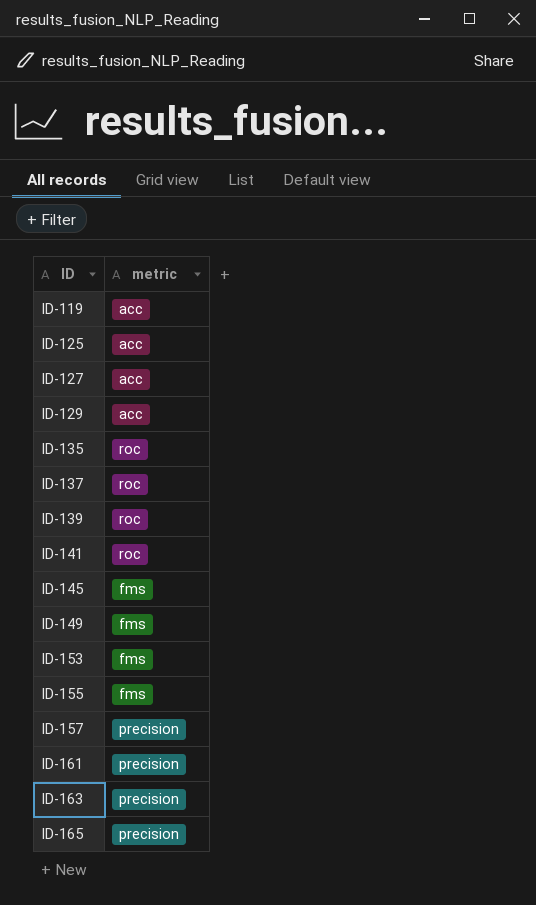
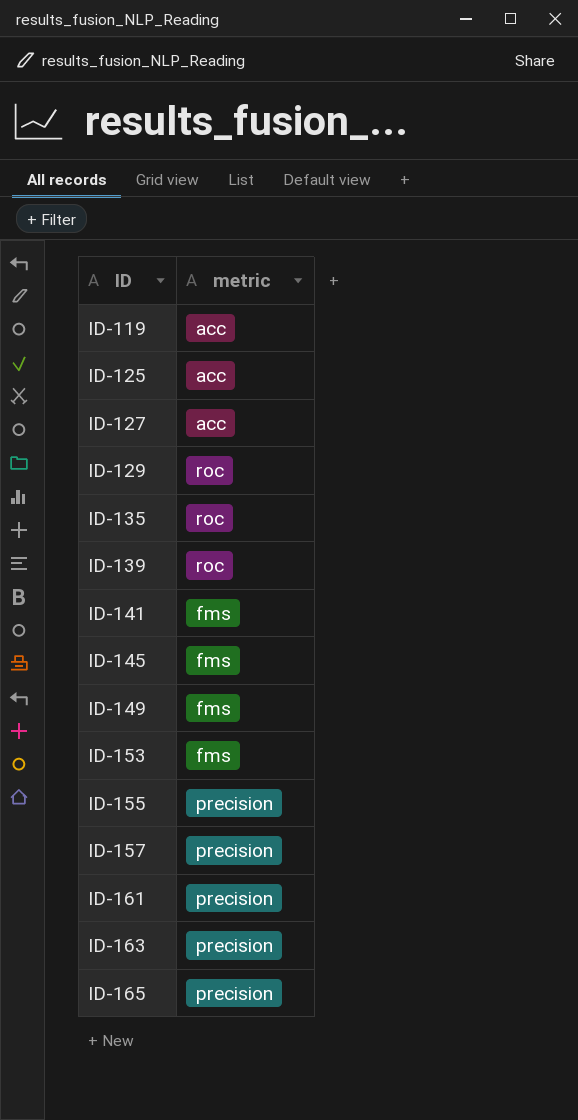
row ID-137: roc -> none
ID-129 | metric: acc -> roc
ID-141 | metric: roc -> fms
ID-155 | metric: fms -> precision

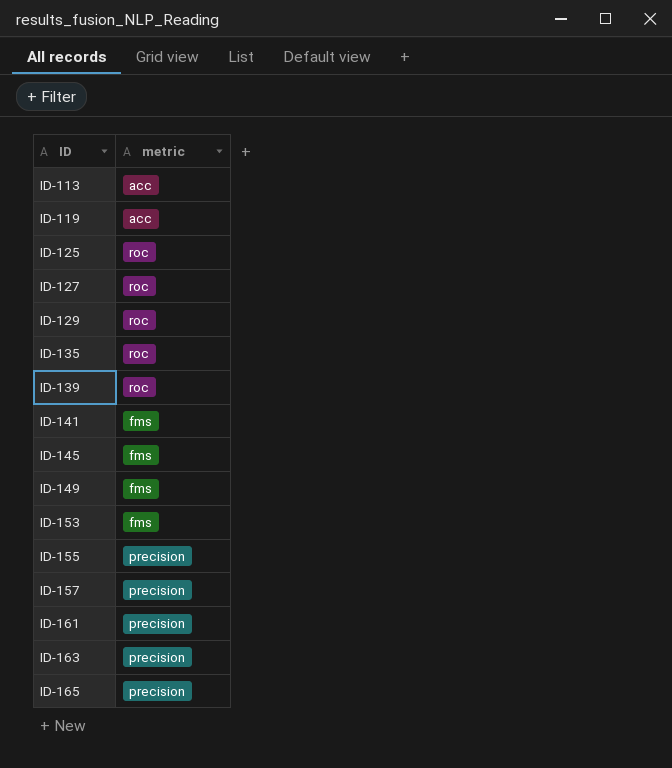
row ID-113: none -> acc
ID-125 | metric: acc -> roc
ID-127 | metric: acc -> roc

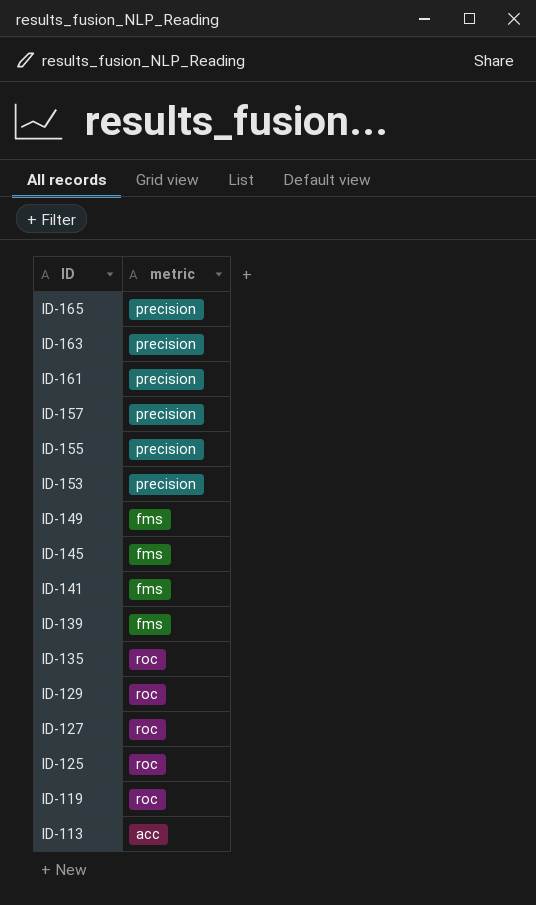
row order: ID ascending -> ID descending
ID-153 | metric: fms -> precision
ID-139 | metric: roc -> fms
ID-119 | metric: acc -> roc

